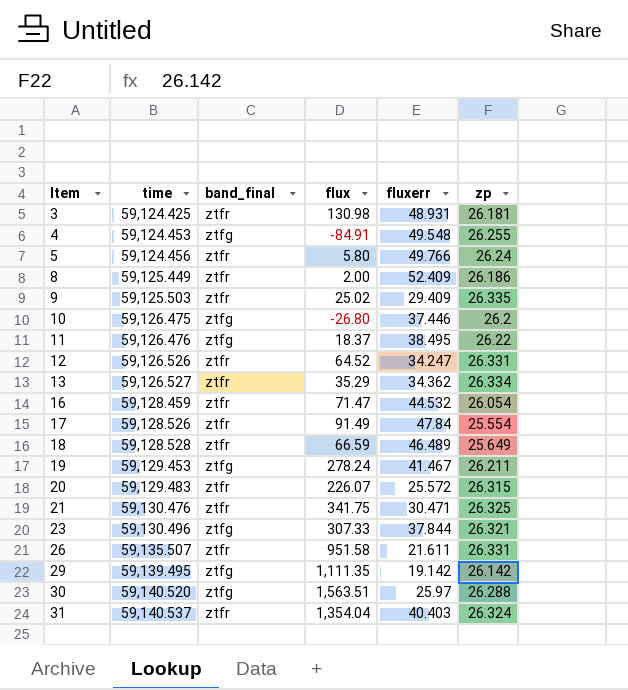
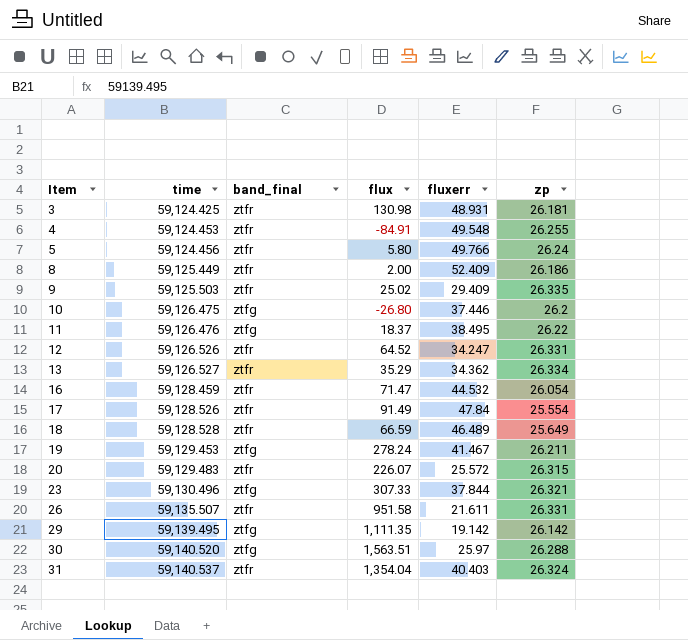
row 21: 59,130.476 | ztfr | 341.75 | 30.471 | 26.325 -> none
4 | band_final: ztfg -> ztfr

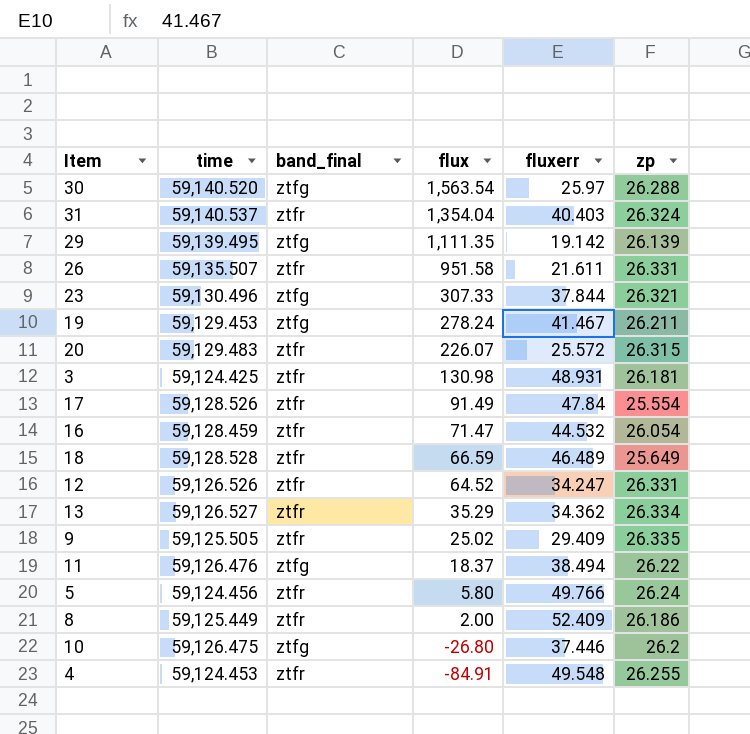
row order: Item ascending -> flux descending
30 | flux: 1,563.51 -> 1,563.54
29 | zp: 26.142 -> 26.139
9 | time: 59,125.503 -> 59,125.505
11 | fluxerr: 38.495 -> 38.494

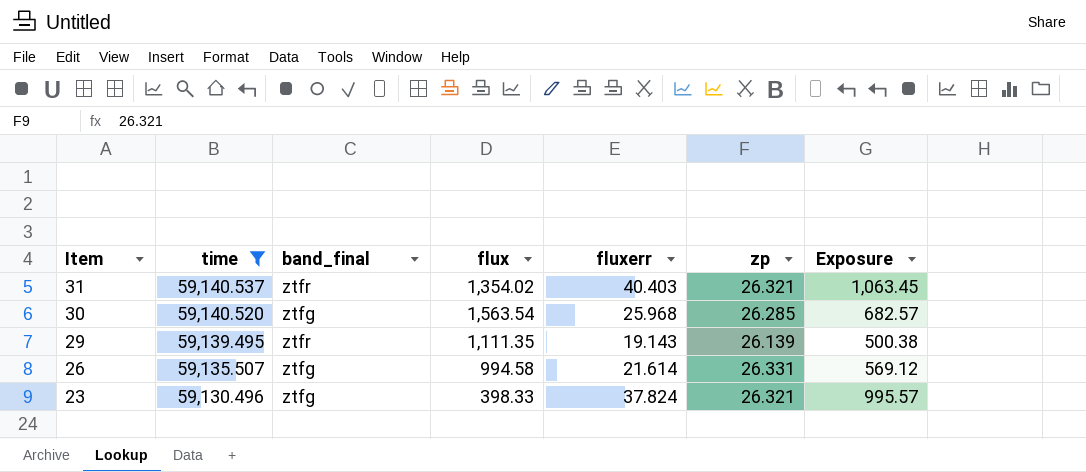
filter: none -> time >= 59,130.496
row order: flux descending -> Item descending
column Exposure | formula: none -> [fluxerr] * [zp]
31 | flux: 1,354.04 -> 1,354.02
31 | zp: 26.324 -> 26.321
30 | fluxerr: 25.97 -> 25.968
30 | zp: 26.288 -> 26.285
29 | band_final: ztfg -> ztfr
29 | fluxerr: 19.142 -> 19.143
26 | band_final: ztfr -> ztfg
26 | flux: 951.58 -> 994.58
26 | fluxerr: 21.611 -> 21.614
23 | flux: 307.33 -> 398.33
23 | fluxerr: 37.844 -> 37.824

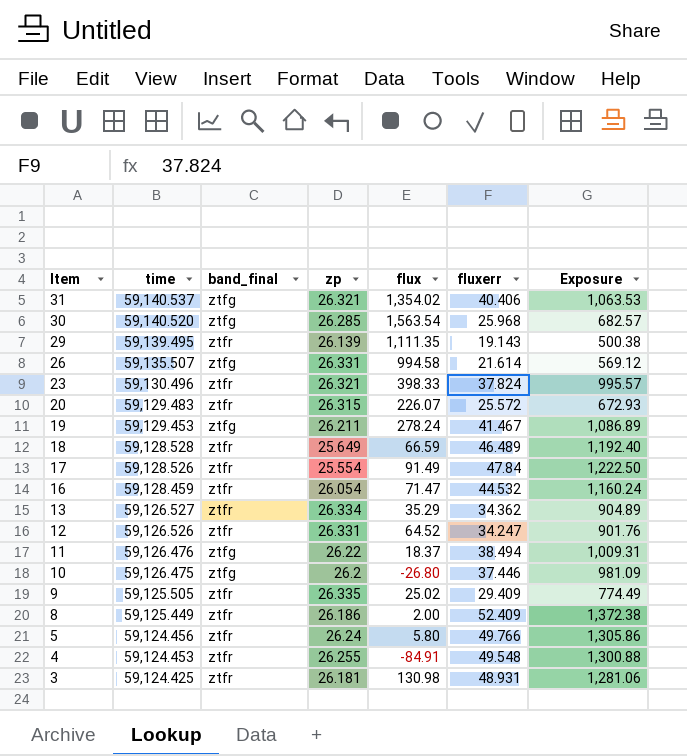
filter: time >= 59,130.496 -> none
column zp | position: 6 -> 4
31 | band_final: ztfr -> ztfg
31 | fluxerr: 40.403 -> 40.406
31 | Exposure: 1,063.45 -> 1,063.53
23 | band_final: ztfg -> ztfr

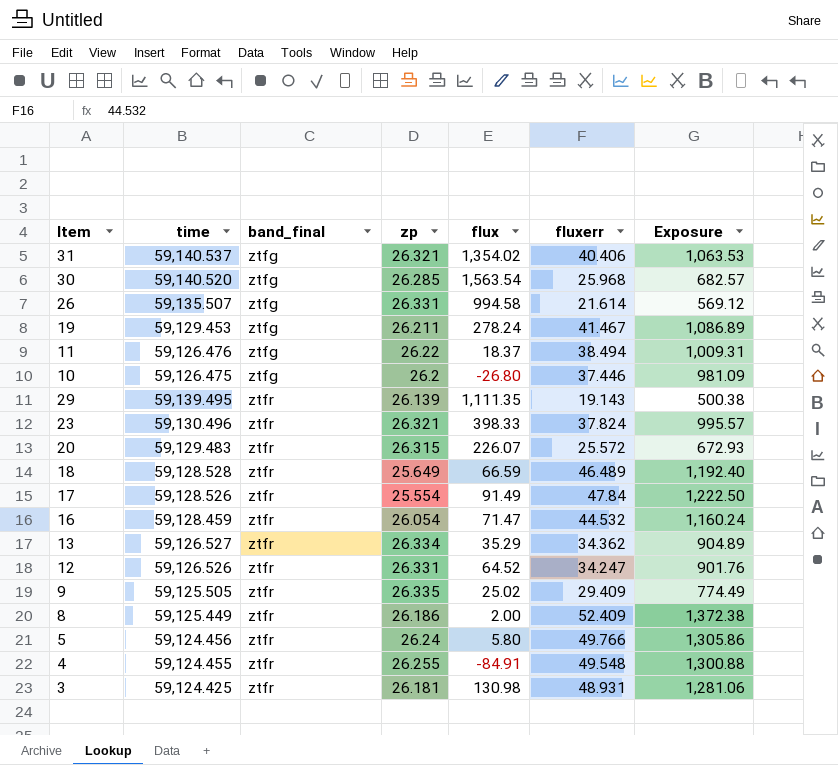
row order: Item descending -> band_final ascending
4 | time: 59,124.453 -> 59,124.455

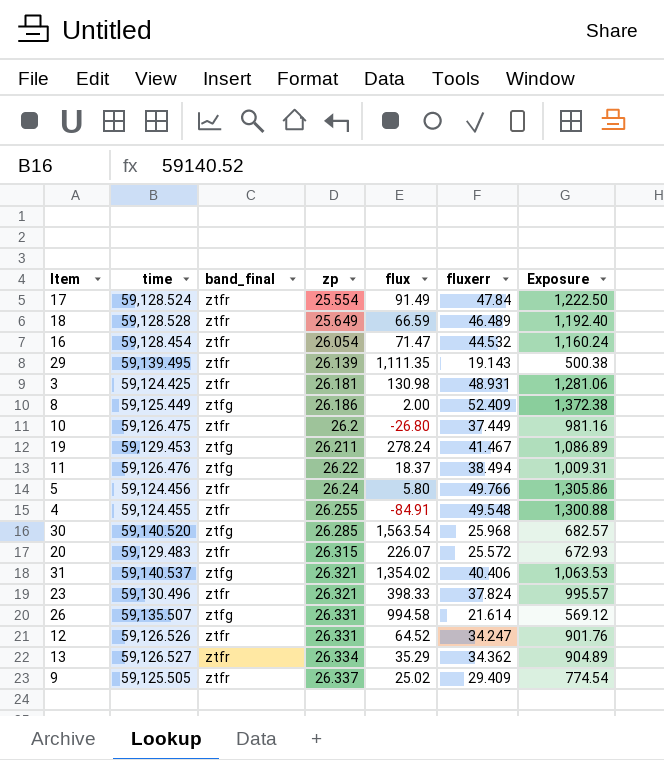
row order: band_final ascending -> zp ascending
17 | time: 59,128.526 -> 59,128.524
16 | time: 59,128.459 -> 59,128.454
8 | band_final: ztfr -> ztfg
10 | band_final: ztfg -> ztfr
10 | fluxerr: 37.446 -> 37.449
10 | Exposure: 981.09 -> 981.16
9 | zp: 26.335 -> 26.337
9 | Exposure: 774.49 -> 774.54

